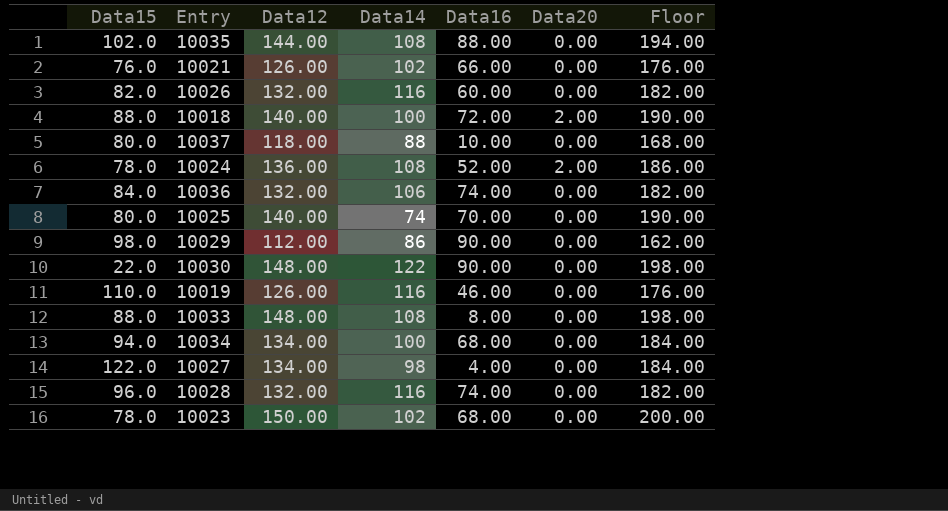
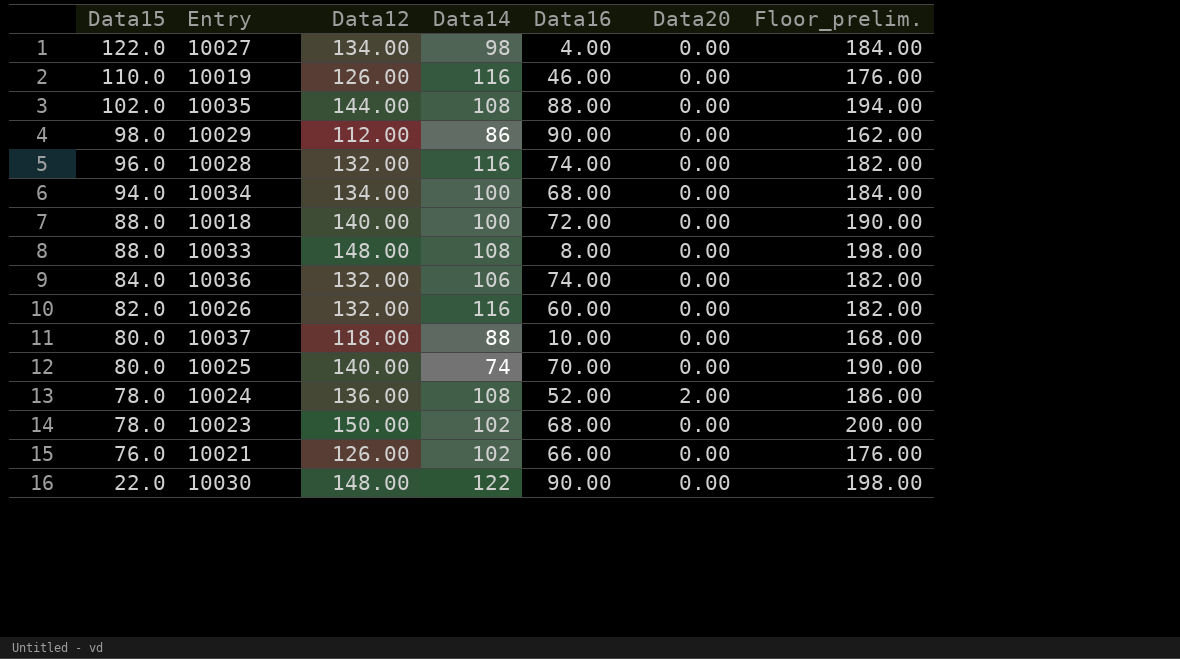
row order: none -> Data15 descending
column name: Floor -> Floor_prelim.
10018 | Data20: 2.00 -> 0.00

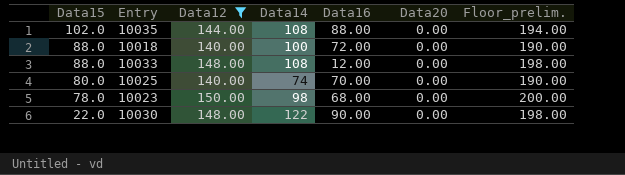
filter: none -> Data12 >= 140.00
10033 | Data16: 8.00 -> 12.00
10023 | Data14: 102 -> 98

